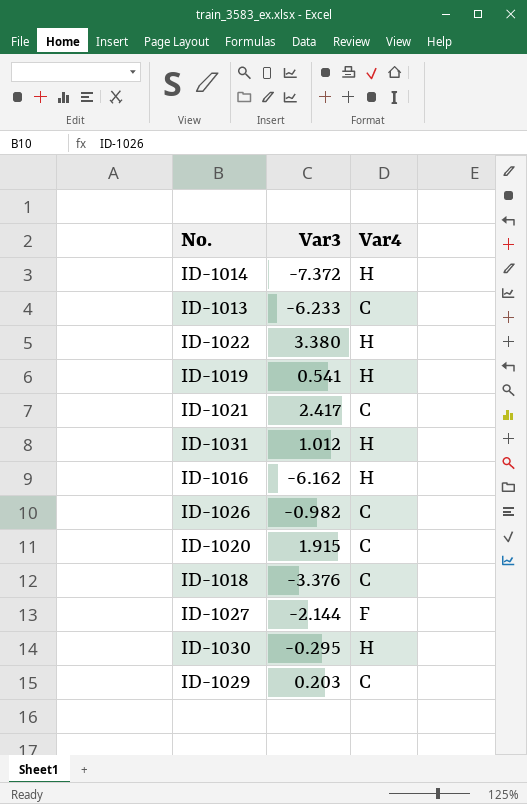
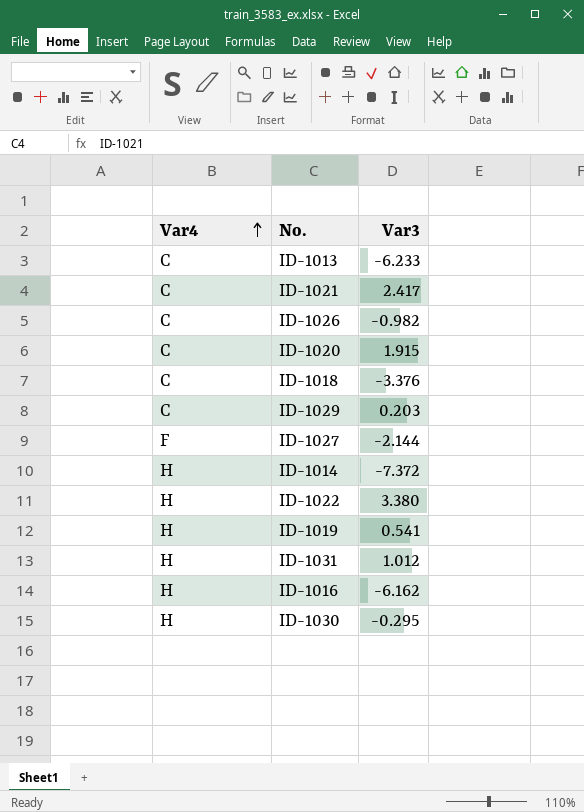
row order: none -> Var4 ascending
column Var4 | position: 3 -> 1

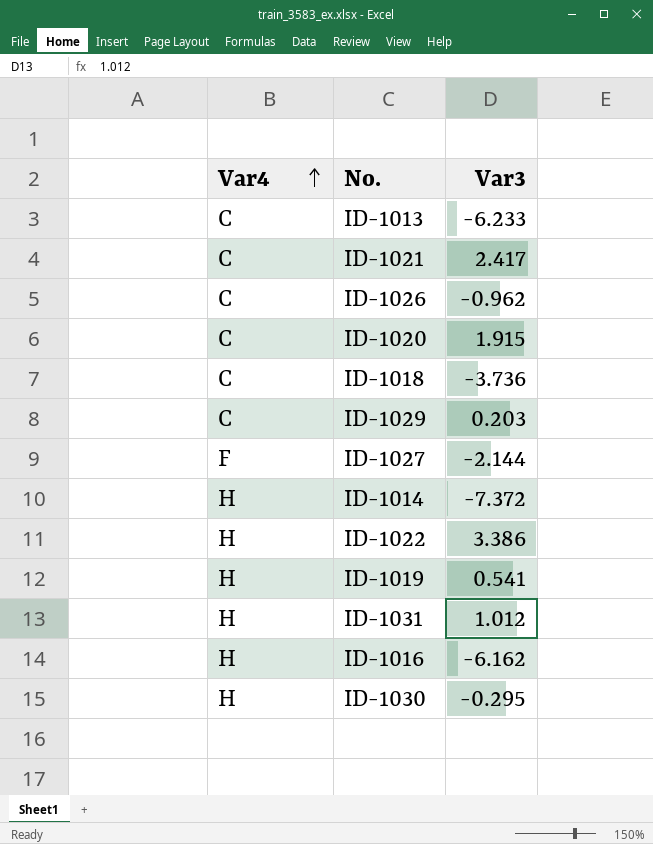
ID-1026 | Var3: -0.982 -> -0.962
ID-1018 | Var3: -3.376 -> -3.736
ID-1022 | Var3: 3.380 -> 3.386

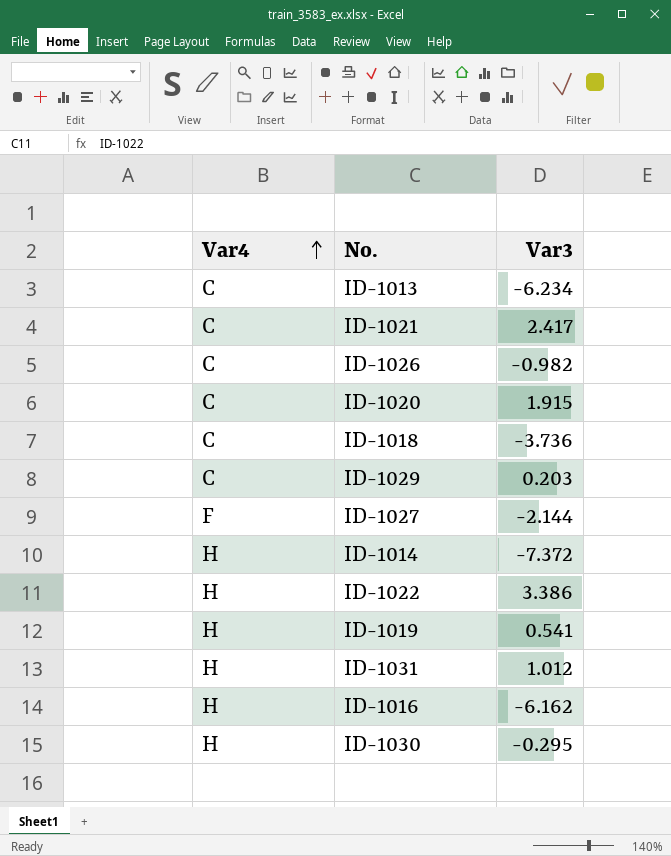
ID-1013 | Var3: -6.233 -> -6.234
ID-1026 | Var3: -0.962 -> -0.982

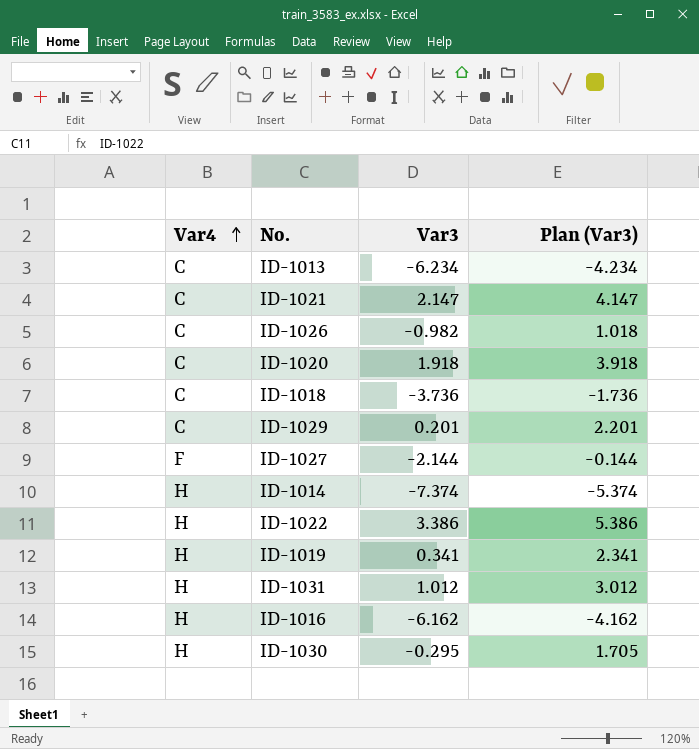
column Plan (Var3) | formula: none -> [Var3] + 2
ID-1021 | Var3: 2.417 -> 2.147
ID-1020 | Var3: 1.915 -> 1.918
ID-1029 | Var3: 0.203 -> 0.201
ID-1014 | Var3: -7.372 -> -7.374
ID-1019 | Var3: 0.541 -> 0.341

